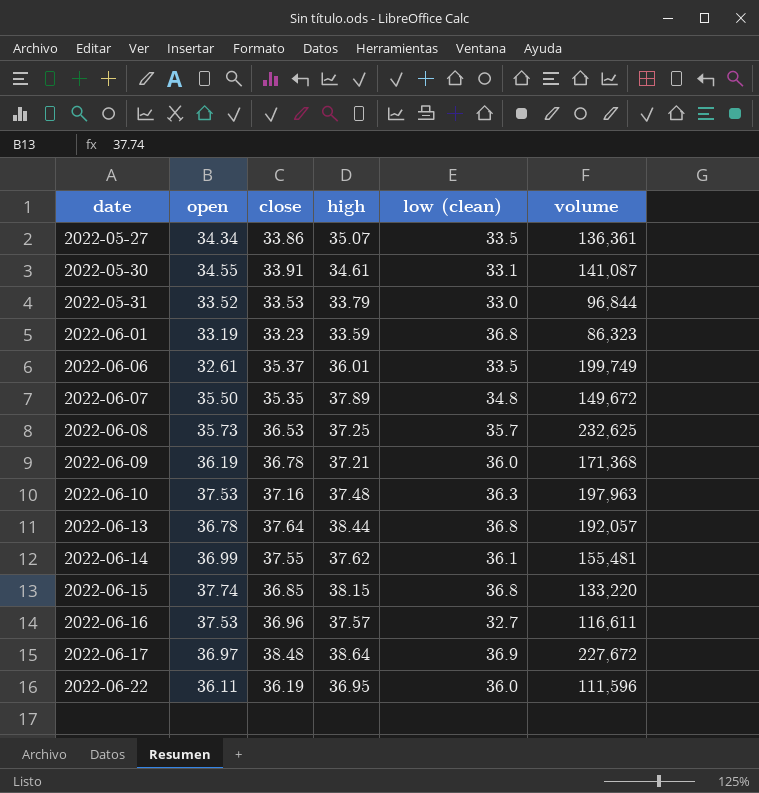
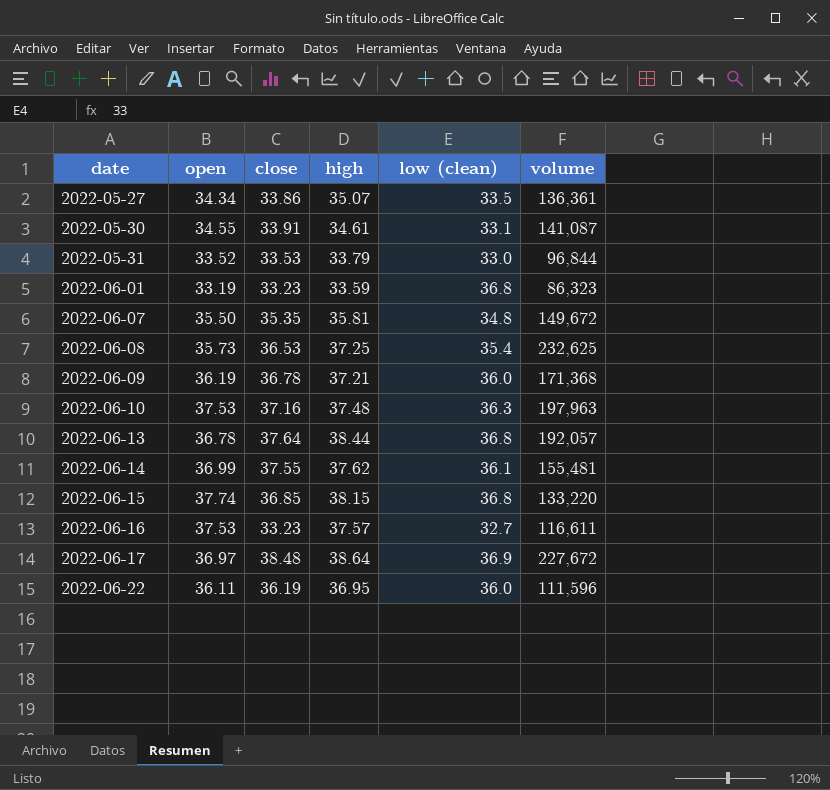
row 2022-06-06: 32.61 | 35.37 | 36.01 | 33.5 | 199,749 -> none
2022-06-07 | high: 37.89 -> 35.81
2022-06-08 | low (clean): 35.7 -> 35.4
2022-06-16 | close: 36.96 -> 33.23

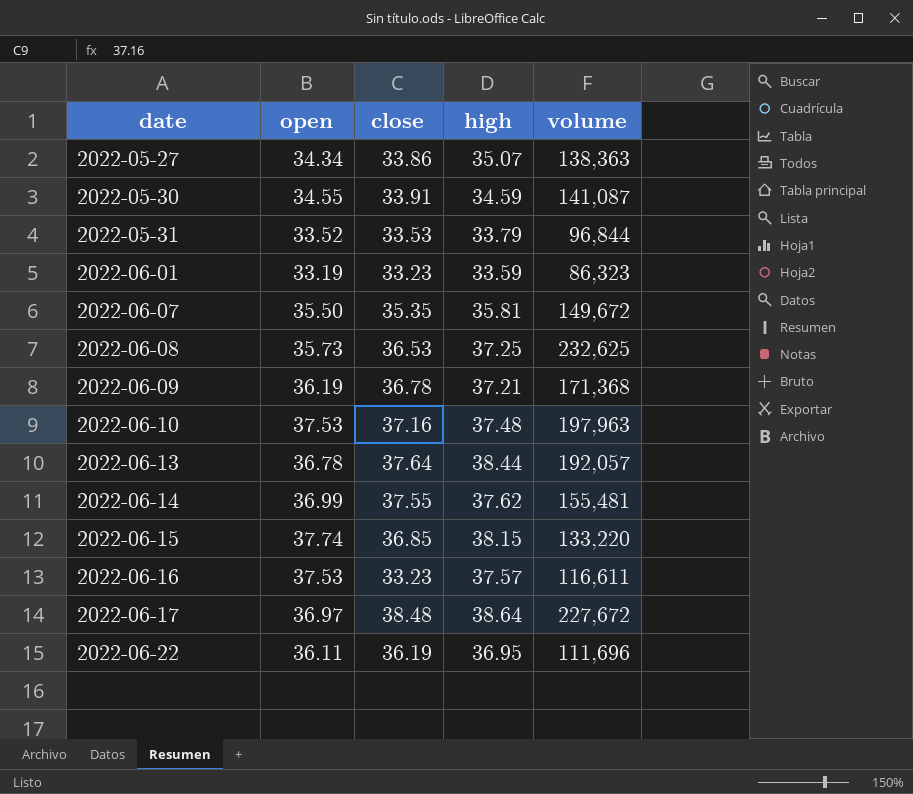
column low (clean) | position: 5 -> none
2022-05-27 | volume: 136,361 -> 138,363
2022-05-30 | high: 34.61 -> 34.59
2022-06-22 | volume: 111,596 -> 111,696

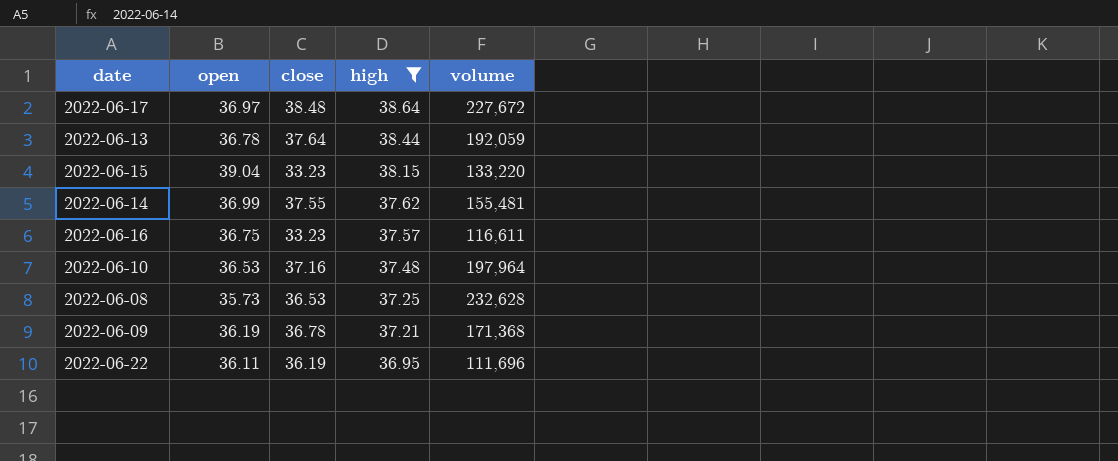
filter: none -> high >= 36.95
row order: date ascending -> high descending
2022-06-13 | volume: 192,057 -> 192,059
2022-06-15 | open: 37.74 -> 39.04
2022-06-15 | close: 36.85 -> 33.23
2022-06-16 | open: 37.53 -> 36.75
2022-06-10 | open: 37.53 -> 36.53
2022-06-10 | volume: 197,963 -> 197,964
2022-06-08 | volume: 232,625 -> 232,628

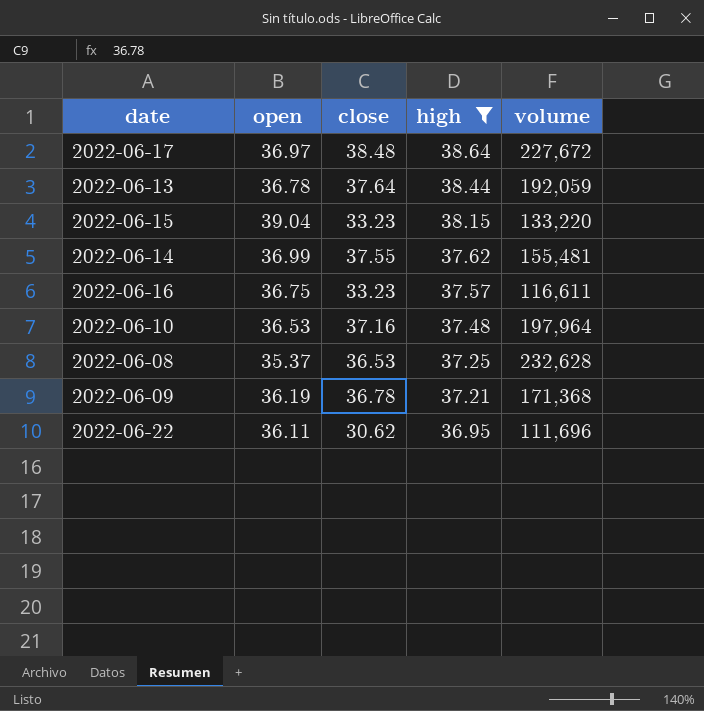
2022-06-08 | open: 35.73 -> 35.37
2022-06-22 | close: 36.19 -> 30.62

